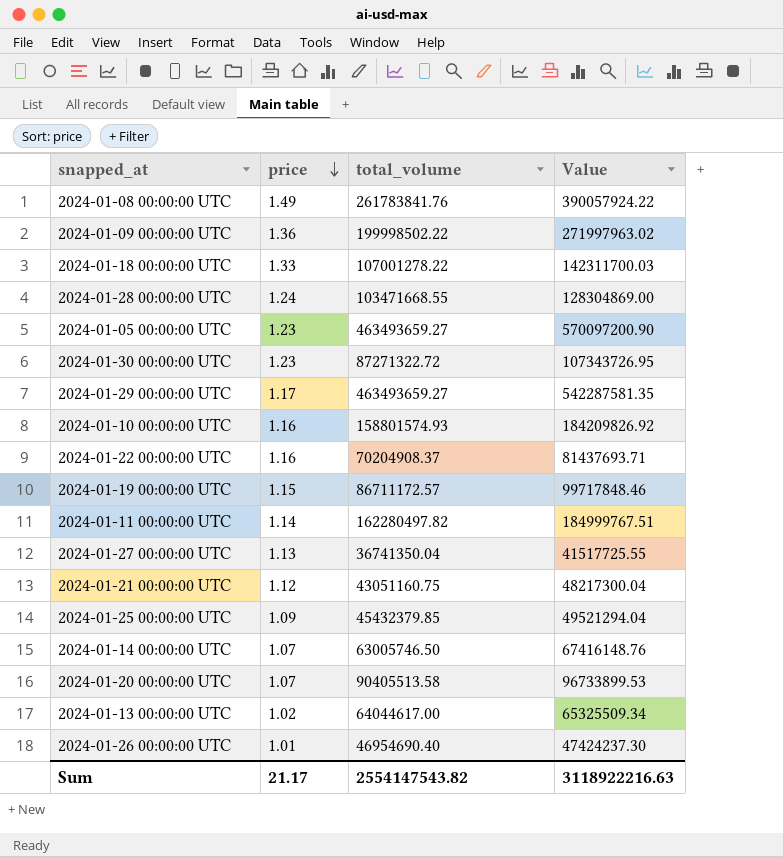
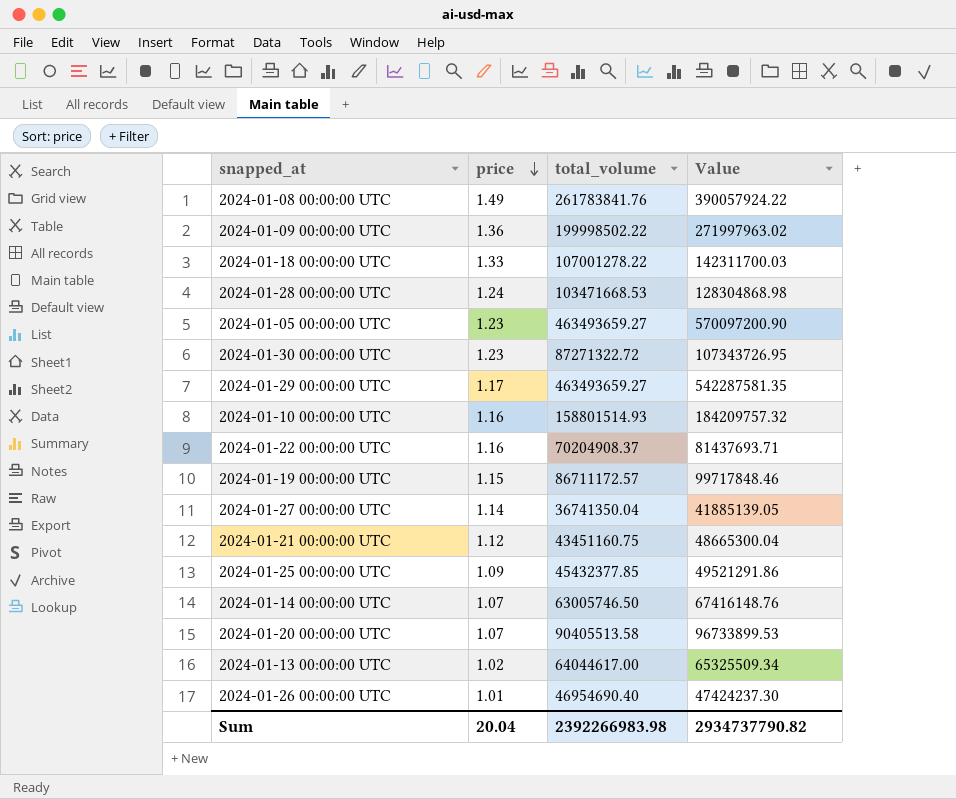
row 2024-01-11 00:00:00 UTC: 1.14 | 162280497.82 | 184999767.51 -> none
2024-01-28 00:00:00 UTC | total_volume: 103471668.55 -> 103471668.53
2024-01-28 00:00:00 UTC | Value: 128304869.00 -> 128304868.98
2024-01-10 00:00:00 UTC | total_volume: 158801574.93 -> 158801514.93
2024-01-10 00:00:00 UTC | Value: 184209826.92 -> 184209757.32
2024-01-27 00:00:00 UTC | price: 1.13 -> 1.14
2024-01-27 00:00:00 UTC | Value: 41517725.55 -> 41885139.05
2024-01-21 00:00:00 UTC | total_volume: 43051160.75 -> 43451160.75
2024-01-21 00:00:00 UTC | Value: 48217300.04 -> 48665300.04
2024-01-25 00:00:00 UTC | total_volume: 45432379.85 -> 45432377.85
2024-01-25 00:00:00 UTC | Value: 49521294.04 -> 49521291.86
Sum | price: 21.17 -> 20.04
Sum | total_volume: 2554147543.82 -> 2392266983.98
Sum | Value: 3118922216.63 -> 2934737790.82

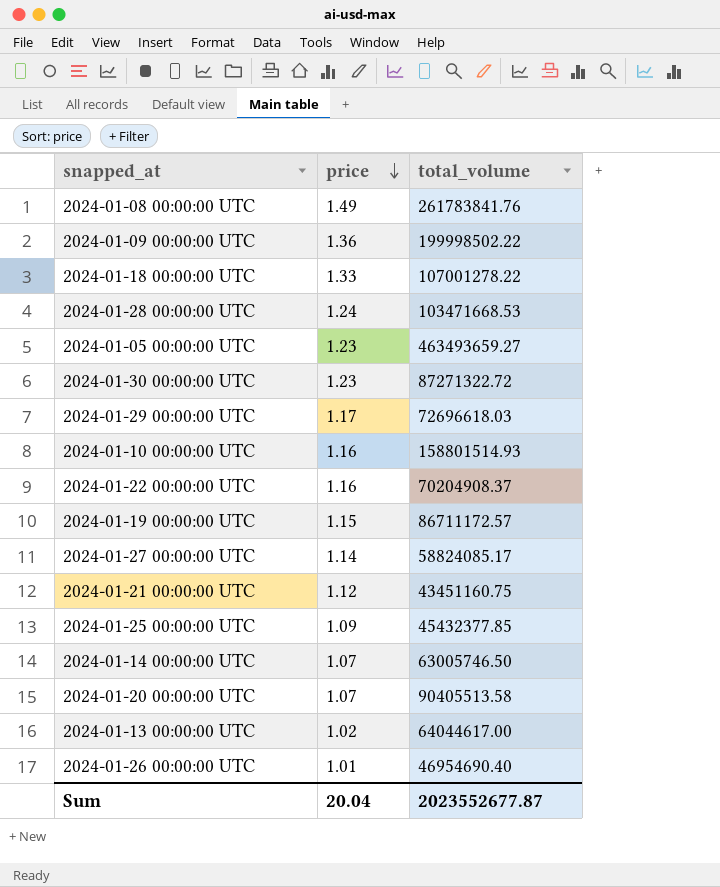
column Value | formula: [price] * [total_volume] -> none
2024-01-29 00:00:00 UTC | total_volume: 463493659.27 -> 72696618.03
2024-01-27 00:00:00 UTC | total_volume: 36741350.04 -> 58824085.17
Sum | total_volume: 2392266983.98 -> 2023552677.87

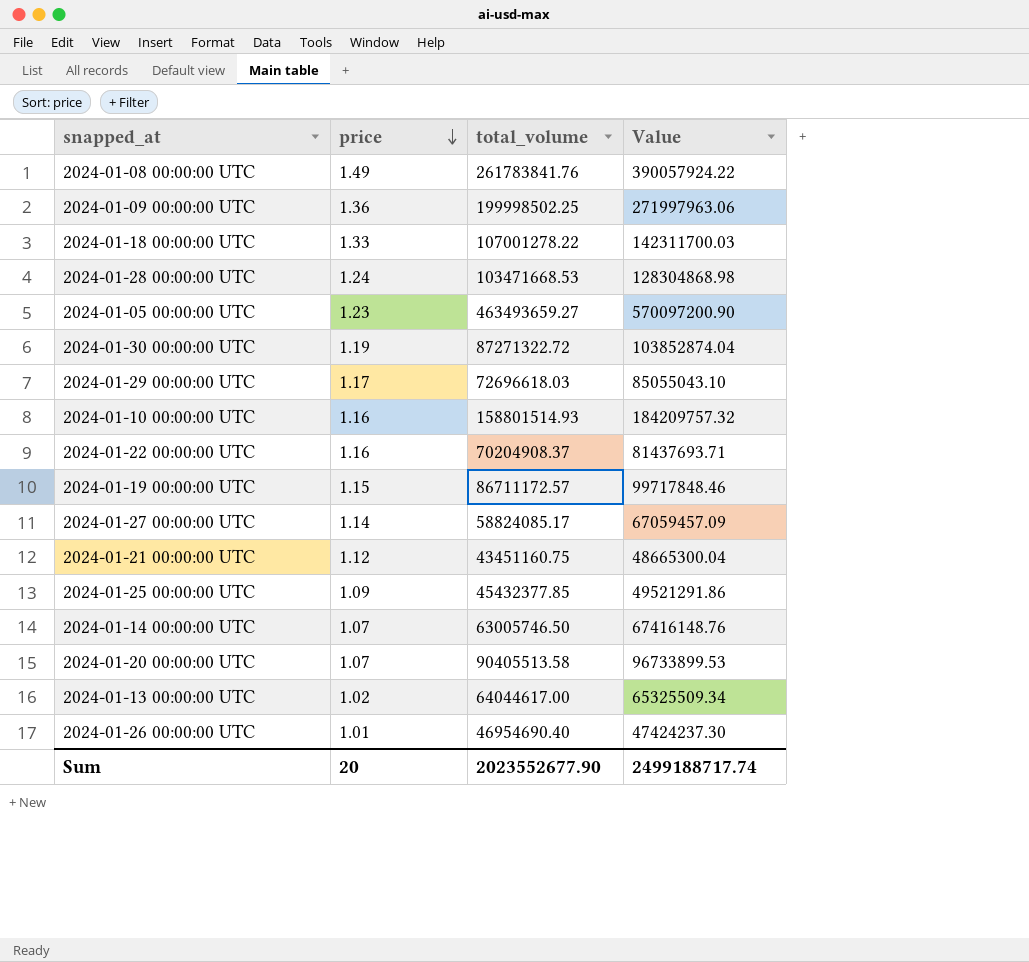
column Value | formula: none -> [price] * [total_volume]
2024-01-09 00:00:00 UTC | total_volume: 199998502.22 -> 199998502.25
2024-01-30 00:00:00 UTC | price: 1.23 -> 1.19
Sum | price: 20.04 -> 20
Sum | total_volume: 2023552677.87 -> 2023552677.90

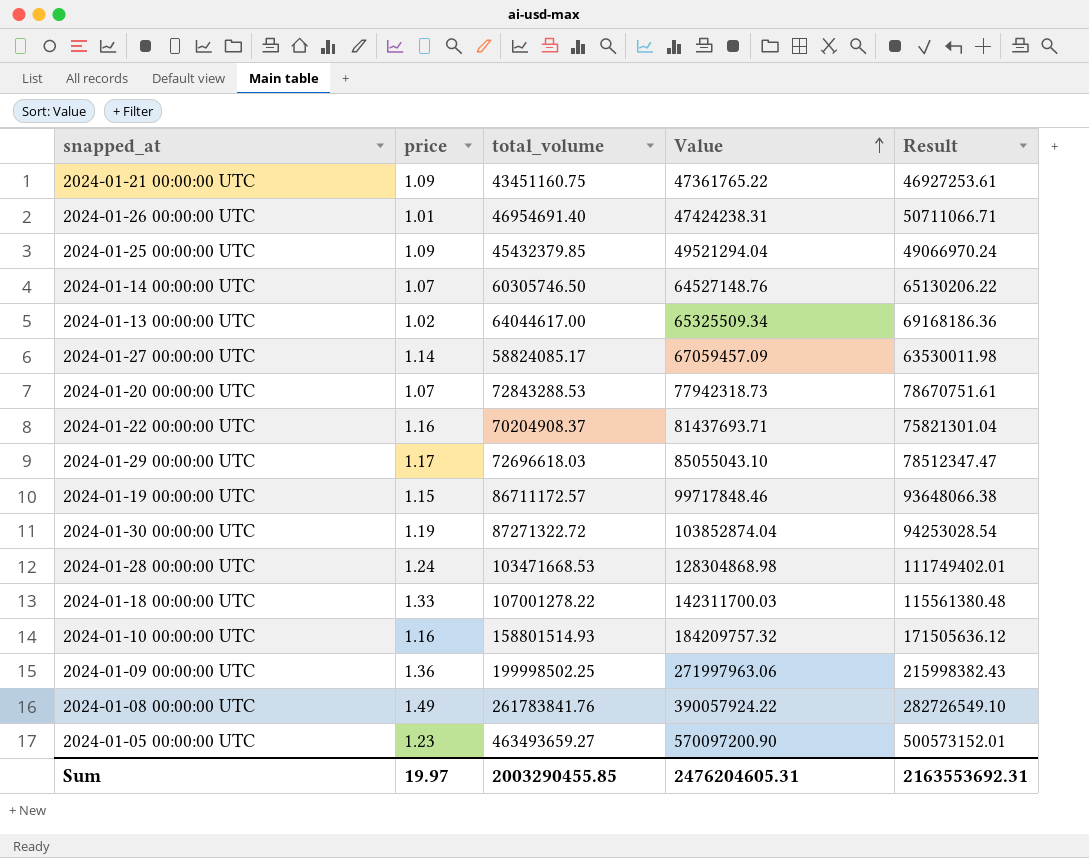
row order: price descending -> Value ascending
column Result | formula: none -> [total_volume] * 1.08
2024-01-21 00:00:00 UTC | price: 1.12 -> 1.09
2024-01-21 00:00:00 UTC | Value: 48665300.04 -> 47361765.22
2024-01-26 00:00:00 UTC | total_volume: 46954690.40 -> 46954691.40
2024-01-26 00:00:00 UTC | Value: 47424237.30 -> 47424238.31
2024-01-25 00:00:00 UTC | total_volume: 45432377.85 -> 45432379.85
2024-01-25 00:00:00 UTC | Value: 49521291.86 -> 49521294.04
2024-01-14 00:00:00 UTC | total_volume: 63005746.50 -> 60305746.50
2024-01-14 00:00:00 UTC | Value: 67416148.76 -> 64527148.76
2024-01-20 00:00:00 UTC | total_volume: 90405513.58 -> 72843288.53
2024-01-20 00:00:00 UTC | Value: 96733899.53 -> 77942318.73
Sum | price: 20 -> 19.97
Sum | total_volume: 2023552677.90 -> 2003290455.85
Sum | Value: 2499188717.74 -> 2476204605.31

